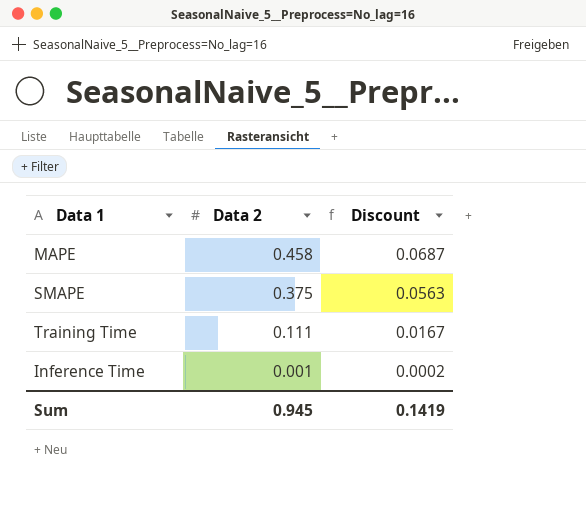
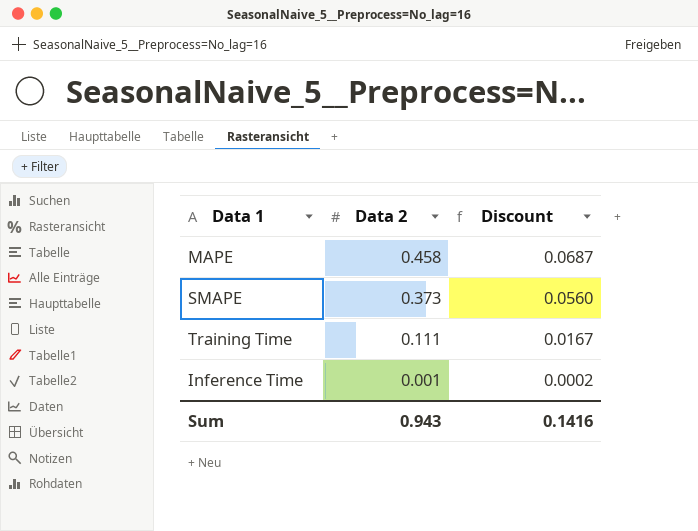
SMAPE | Data 2: 0.375 -> 0.373
SMAPE | Discount: 0.0563 -> 0.0560
Sum | Data 2: 0.945 -> 0.943
Sum | Discount: 0.1419 -> 0.1416

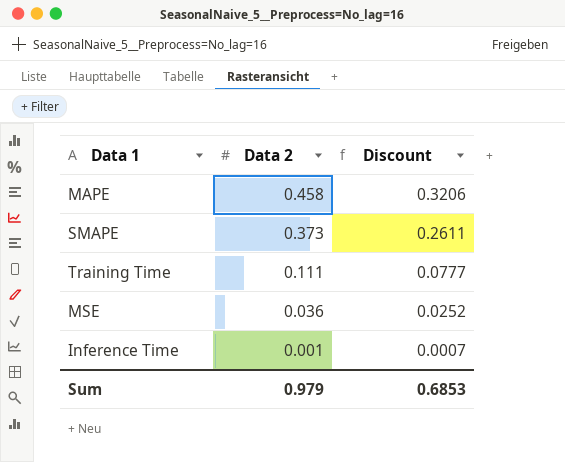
column Discount | formula: [Data 2] * 0.15 -> [Data 2] * 0.7
row MSE: none -> 0.036 | 0.0252
Sum | Data 2: 0.943 -> 0.979
Sum | Discount: 0.1416 -> 0.6853

